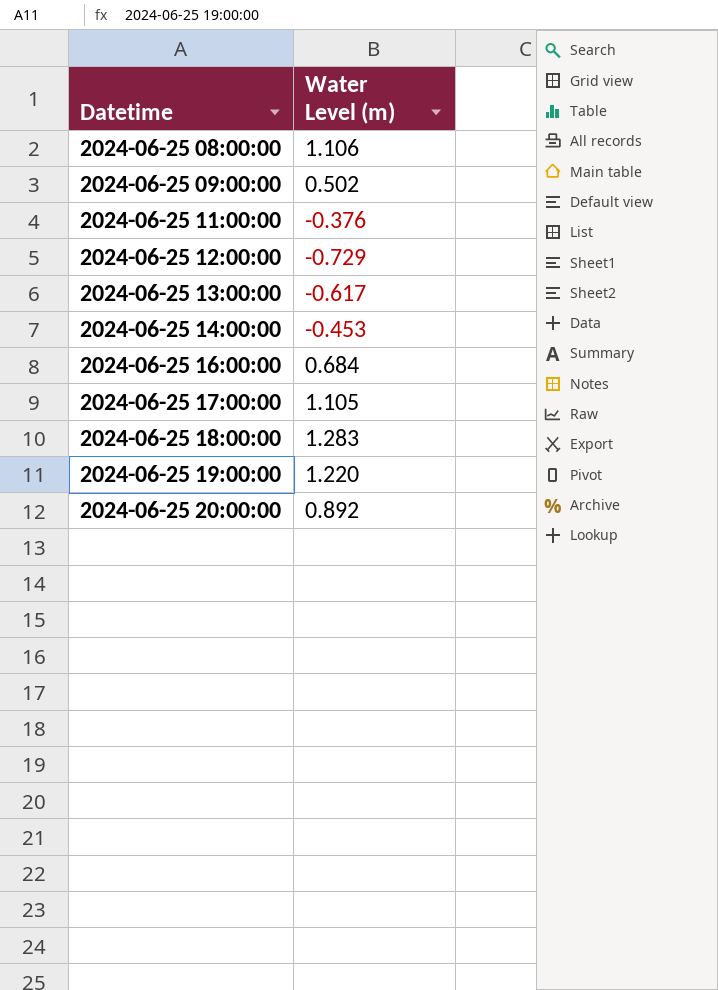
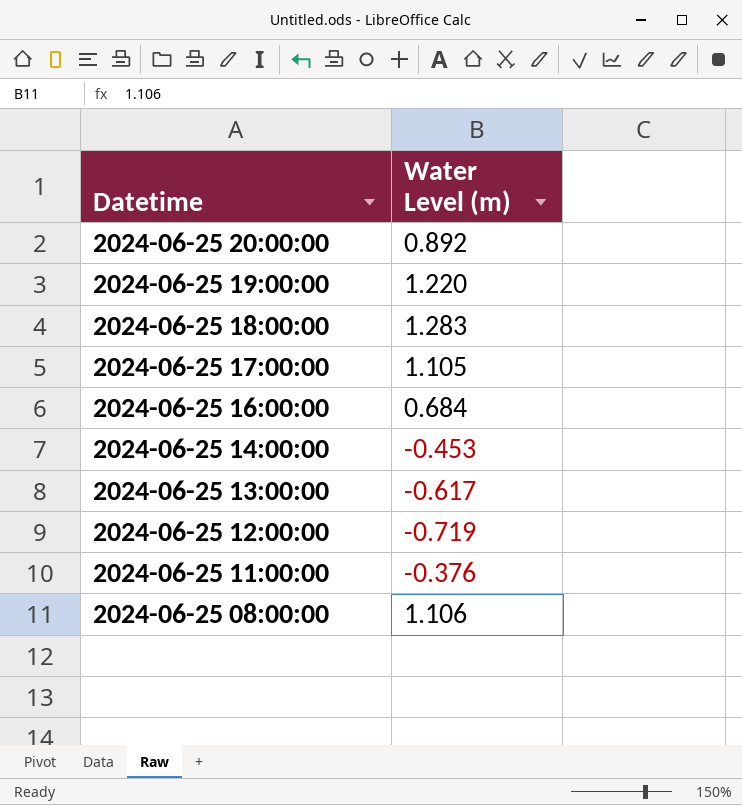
row order: Datetime ascending -> Datetime descending
row 2024-06-25 09:00:00: 0.502 -> none
2024-06-25 12:00:00 | Water Level (m): -0.729 -> -0.719

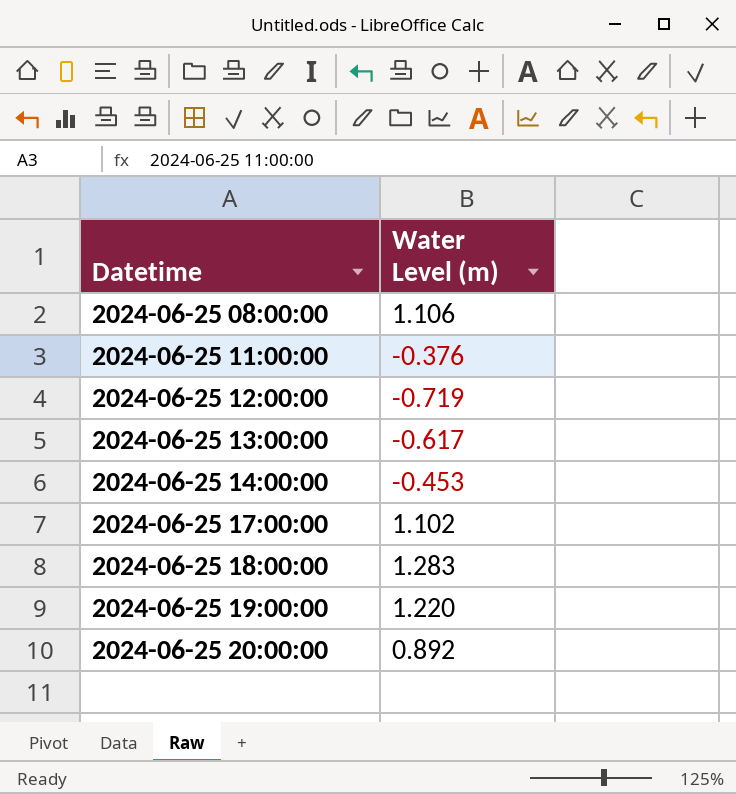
row order: Datetime descending -> Datetime ascending
row 2024-06-25 16:00:00: 0.684 -> none
2024-06-25 17:00:00 | Water Level (m): 1.105 -> 1.102

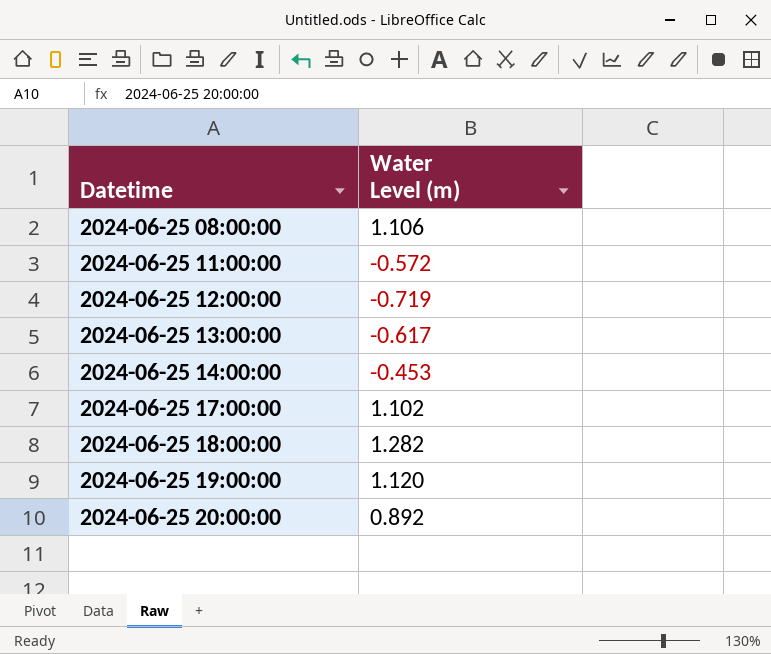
2024-06-25 11:00:00 | Water Level (m): -0.376 -> -0.572
2024-06-25 18:00:00 | Water Level (m): 1.283 -> 1.282
2024-06-25 19:00:00 | Water Level (m): 1.220 -> 1.120

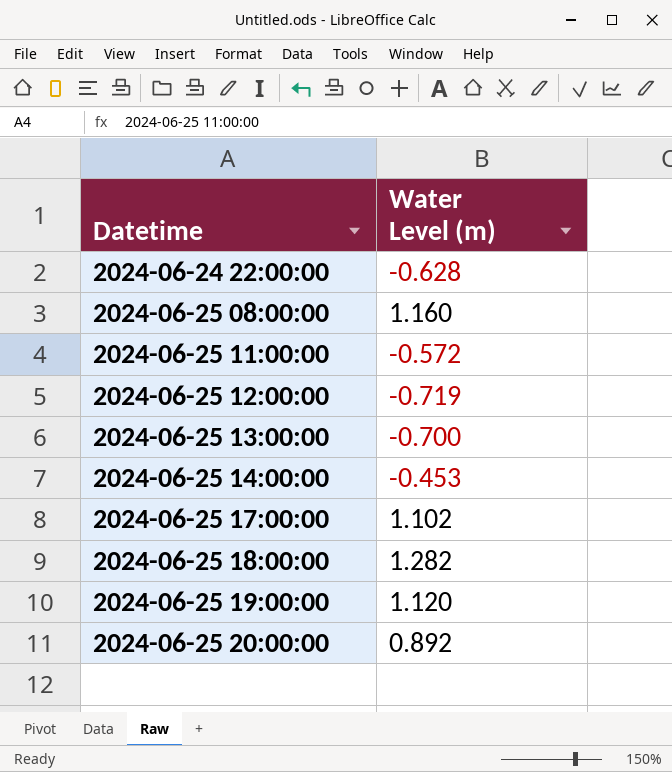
row 2024-06-24 22:00:00: none -> -0.628
2024-06-25 08:00:00 | Water Level (m): 1.106 -> 1.160
2024-06-25 13:00:00 | Water Level (m): -0.617 -> -0.700

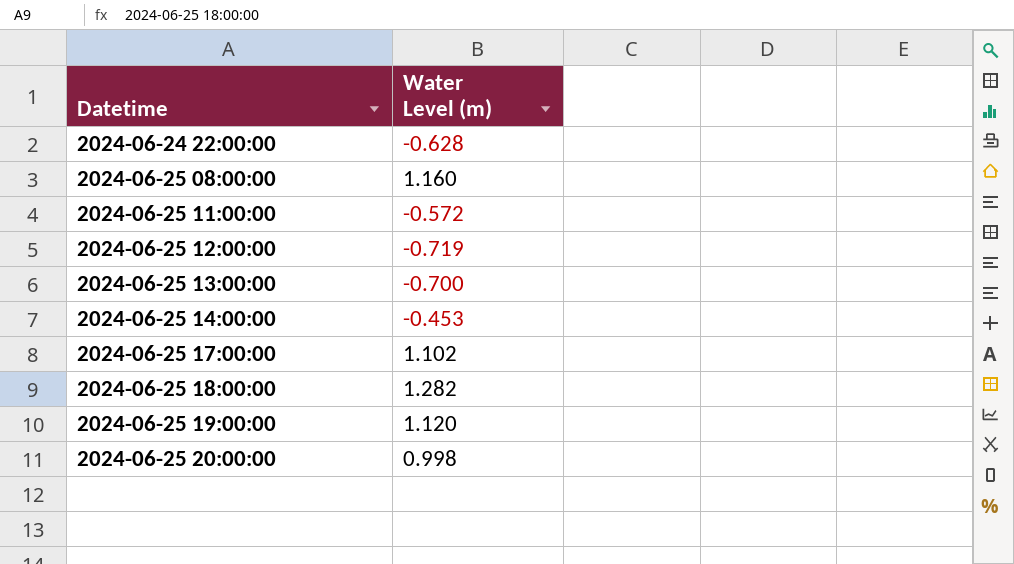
2024-06-25 20:00:00 | Water Level (m): 0.892 -> 0.998

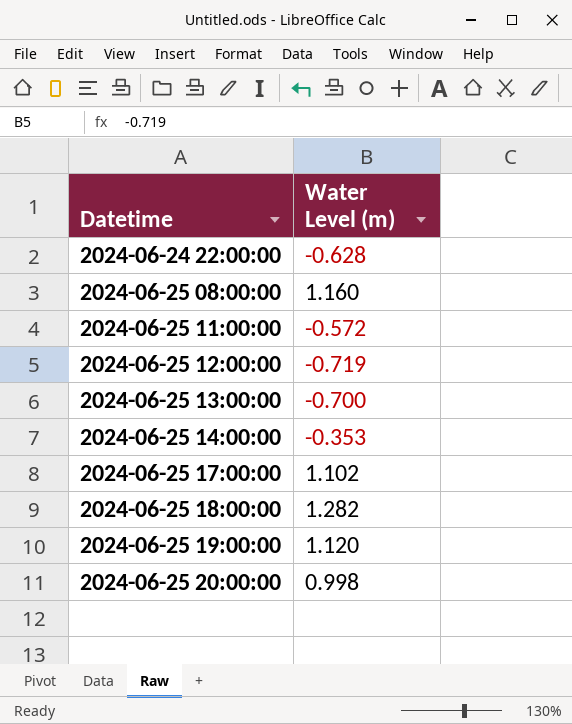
2024-06-25 14:00:00 | Water Level (m): -0.453 -> -0.353

